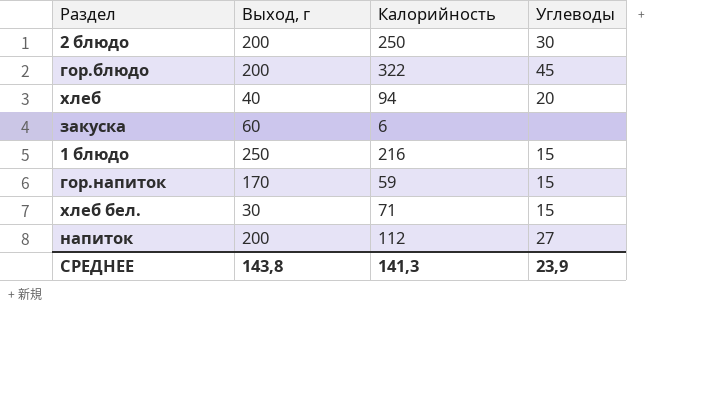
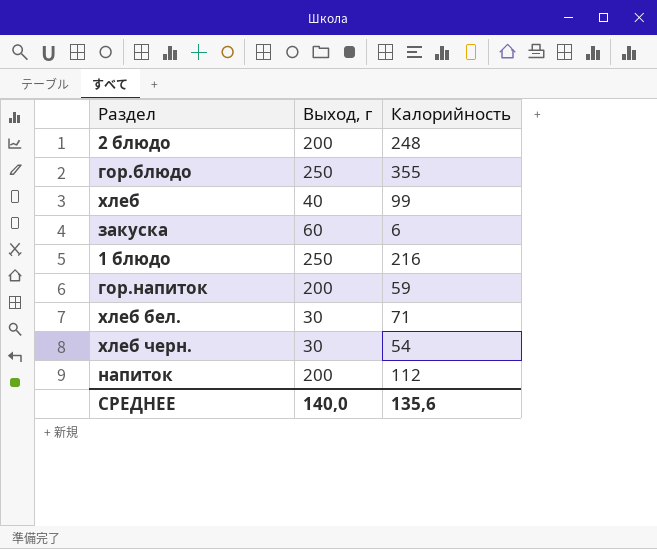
column Углеводы | position: 4 -> none
2 блюдо | Калорийность: 250 -> 248
гор.блюдо | Выход, г: 200 -> 250
гор.блюдо | Калорийность: 322 -> 355
хлеб | Калорийность: 94 -> 99
гор.напиток | Выход, г: 170 -> 200
row хлеб черн.: none -> 30 | 54
СРЕДНЕЕ | Выход, г: 143,8 -> 140,0
СРЕДНЕЕ | Калорийность: 141,3 -> 135,6

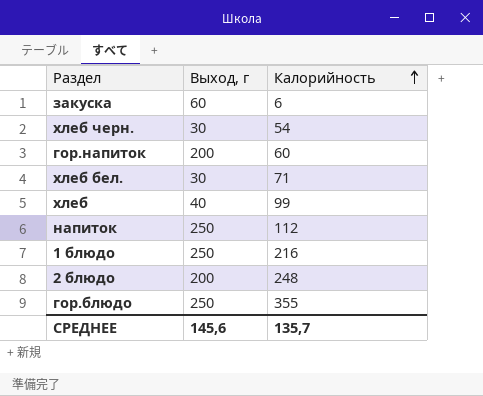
row order: none -> Калорийность ascending
гор.напиток | Калорийность: 59 -> 60
напиток | Выход, г: 200 -> 250
СРЕДНЕЕ | Выход, г: 140,0 -> 145,6
СРЕДНЕЕ | Калорийность: 135,6 -> 135,7

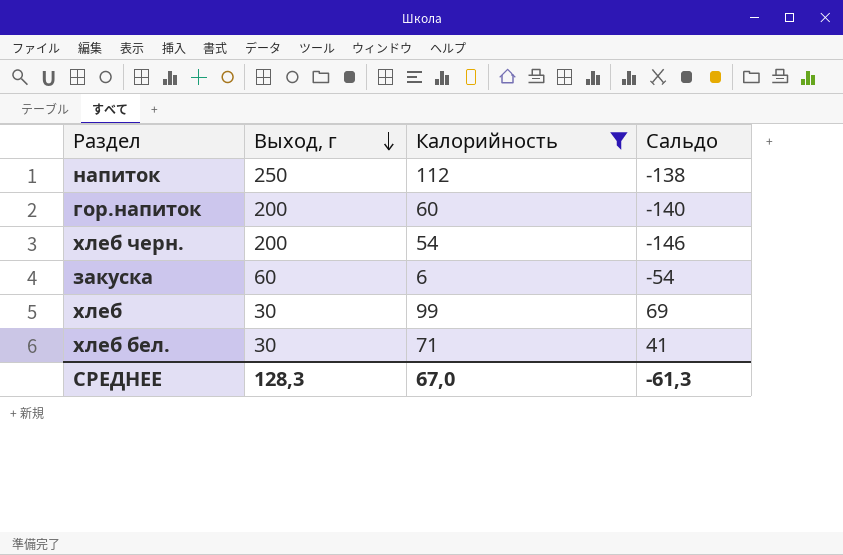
filter: none -> Калорийность <= 112
row order: Калорийность ascending -> Выход, г descending
column Сальдо | formula: none -> [Калорийность] - [Выход, г]
хлеб черн. | Выход, г: 30 -> 200
хлеб | Выход, г: 40 -> 30
СРЕДНЕЕ | Выход, г: 145,6 -> 128,3
СРЕДНЕЕ | Калорийность: 135,7 -> 67,0

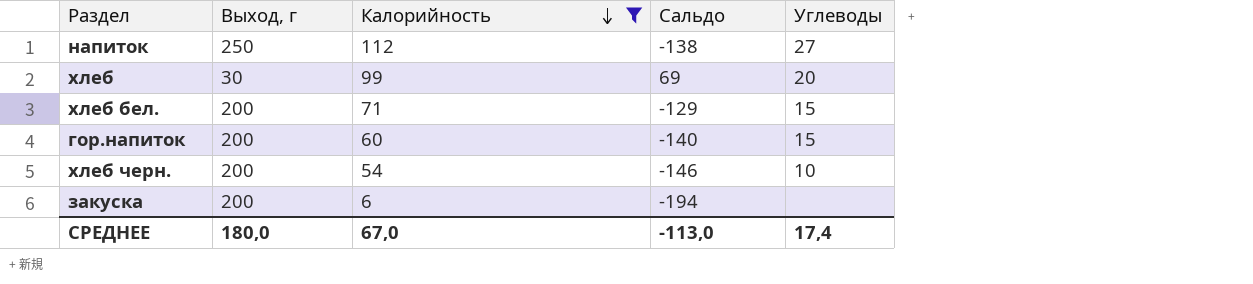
row order: Выход, г descending -> Калорийность descending
column Углеводы | position: none -> 5
хлеб бел. | Выход, г: 30 -> 200
хлеб бел. | Сальдо: 41 -> -129
закуска | Выход, г: 60 -> 200
закуска | Сальдо: -54 -> -194
СРЕДНЕЕ | Выход, г: 128,3 -> 180,0
СРЕДНЕЕ | Сальдо: -61,3 -> -113,0

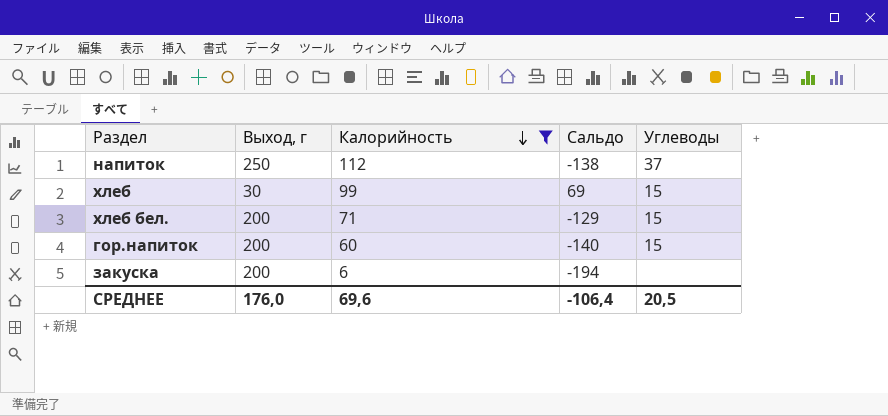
row хлеб черн.: 200 | 54 | -146 | 10 -> none
напиток | Углеводы: 27 -> 37
хлеб | Углеводы: 20 -> 15
СРЕДНЕЕ | Выход, г: 180,0 -> 176,0
СРЕДНЕЕ | Калорийность: 67,0 -> 69,6
СРЕДНЕЕ | Сальдо: -113,0 -> -106,4
СРЕДНЕЕ | Углеводы: 17,4 -> 20,5

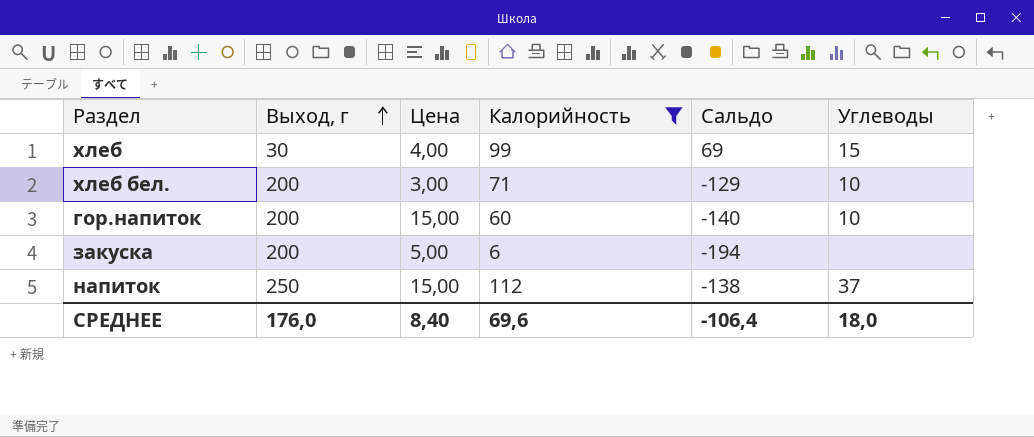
row order: Калорийность descending -> Выход, г ascending
column Цена | position: none -> 3
хлеб бел. | Углеводы: 15 -> 10
гор.напиток | Углеводы: 15 -> 10
СРЕДНЕЕ | Углеводы: 20,5 -> 18,0

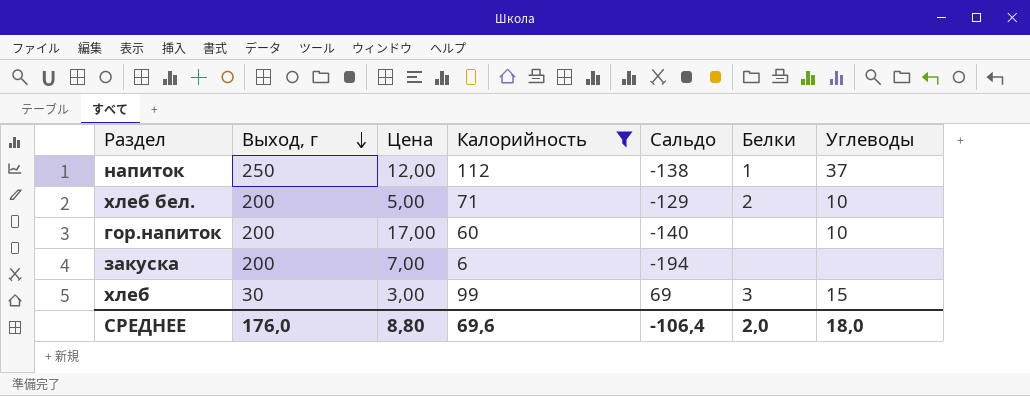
row order: Выход, г ascending -> Выход, г descending
column Белки | position: none -> 6
напиток | Цена: 15,00 -> 12,00
хлеб бел. | Цена: 3,00 -> 5,00
гор.напиток | Цена: 15,00 -> 17,00
закуска | Цена: 5,00 -> 7,00
хлеб | Цена: 4,00 -> 3,00
СРЕДНЕЕ | Цена: 8,40 -> 8,80

